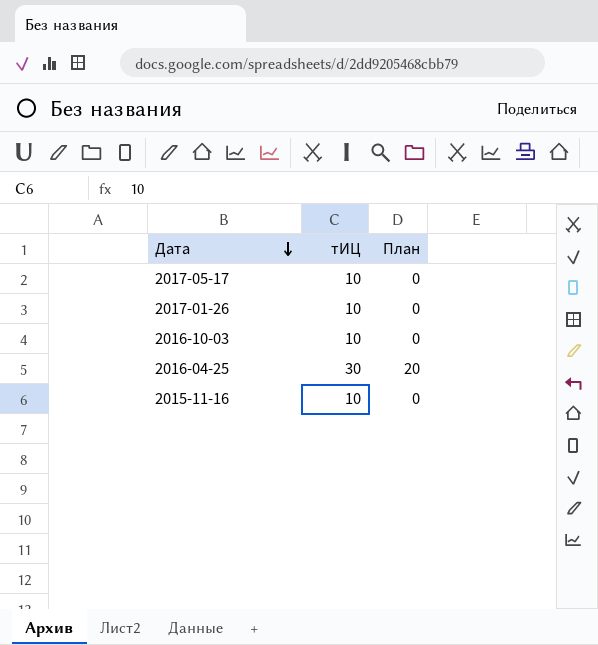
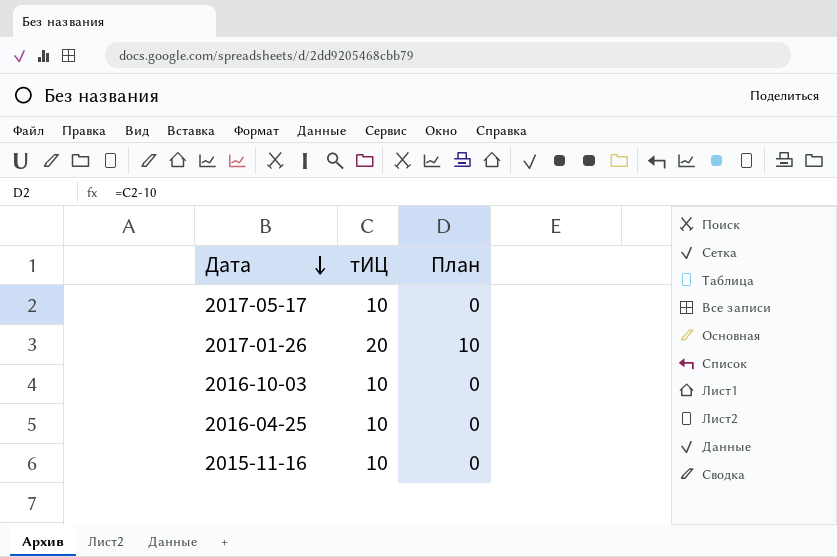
2017-01-26 | тИЦ: 10 -> 20
2017-01-26 | План: 0 -> 10
2016-04-25 | тИЦ: 30 -> 10
2016-04-25 | План: 20 -> 0

